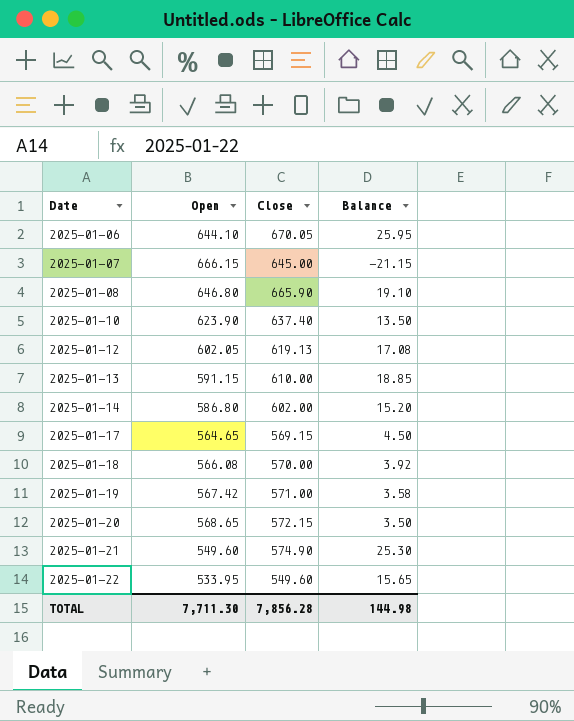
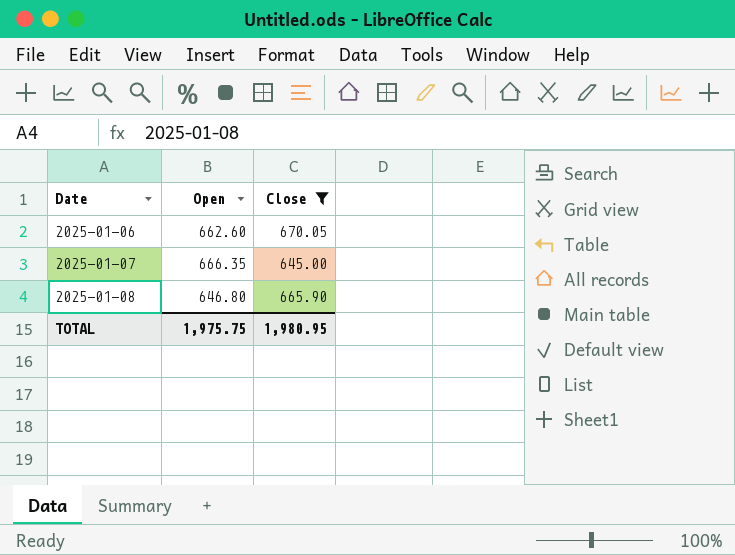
filter: none -> Close >= 645.00
column Balance | formula: [Close] - [Open] -> none
2025-01-06 | Open: 644.10 -> 662.60
2025-01-07 | Open: 666.15 -> 666.35
TOTAL | Open: 7,711.30 -> 1,975.75
TOTAL | Close: 7,856.28 -> 1,980.95

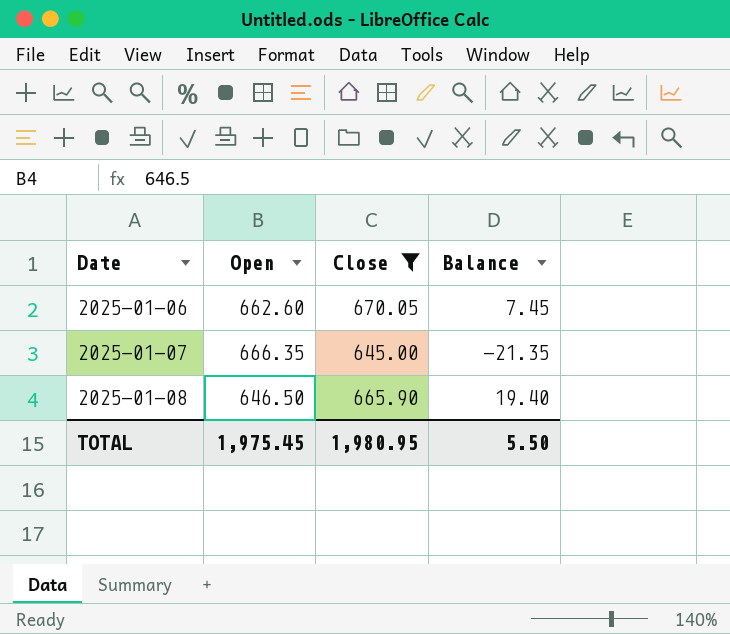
column Balance | formula: none -> [Close] - [Open]
2025-01-08 | Open: 646.80 -> 646.50
TOTAL | Open: 1,975.75 -> 1,975.45

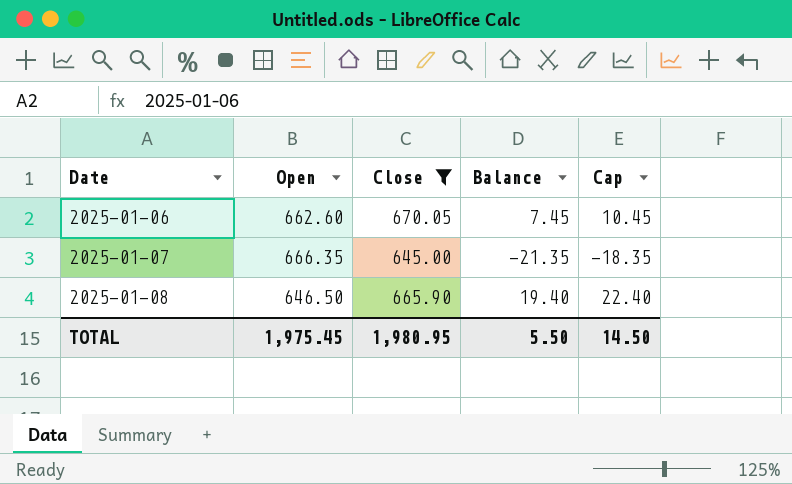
column Cap | formula: none -> [Balance] + 3

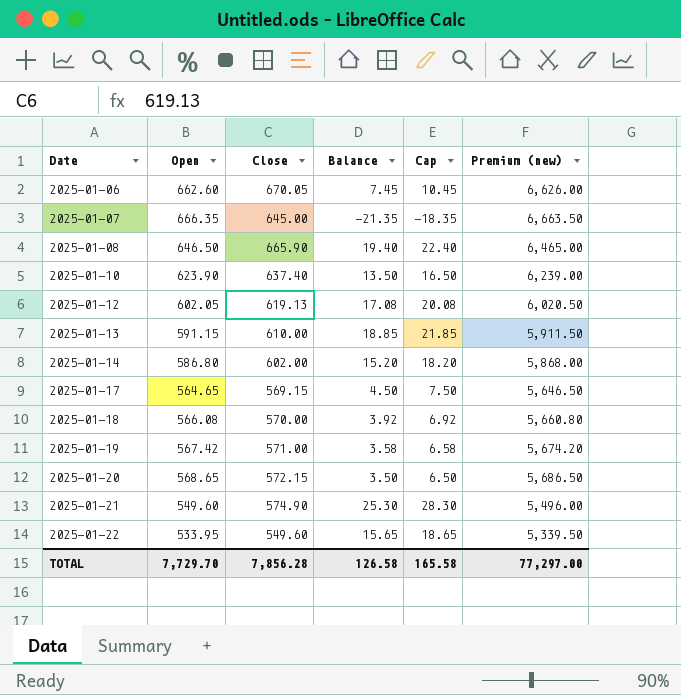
filter: Close >= 645.00 -> none
column Premium (new) | formula: none -> [Open] * 10
TOTAL | Open: 1,975.45 -> 7,729.70
TOTAL | Close: 1,980.95 -> 7,856.28
TOTAL | Balance: 5.50 -> 126.58
TOTAL | Cap: 14.50 -> 165.58

